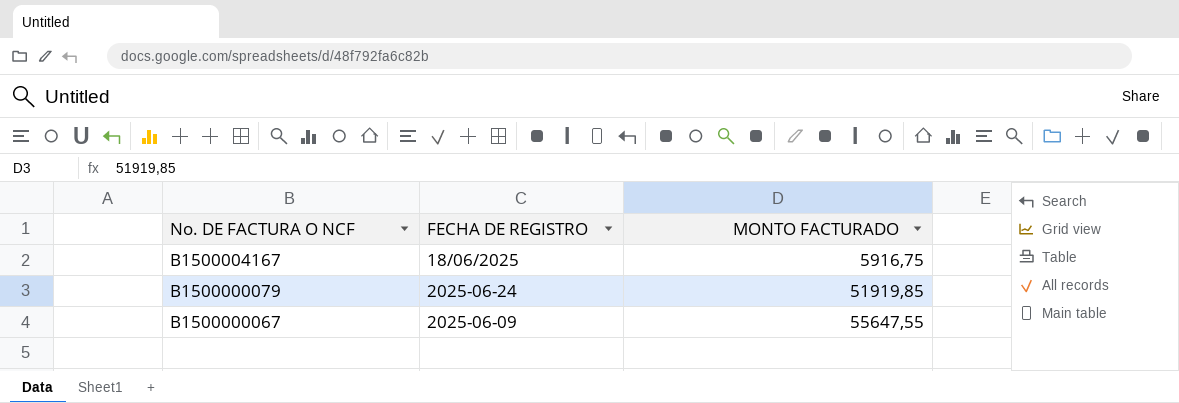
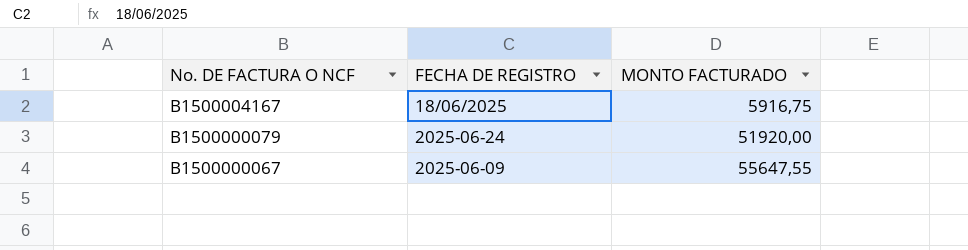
B1500000079 | MONTO FACTURADO: 51919,85 -> 51920,00

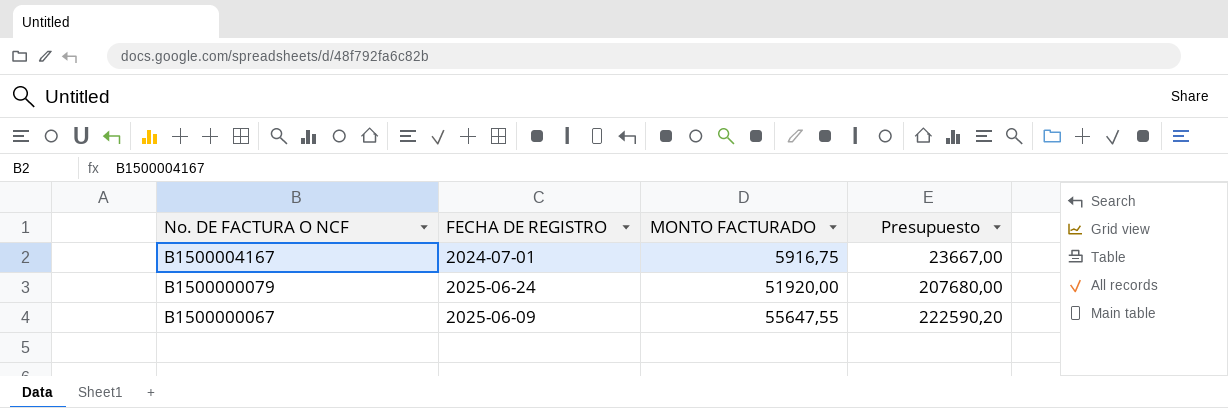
column Presupuesto | formula: none -> [MONTO FACTURADO] * 4
B1500004167 | FECHA DE REGISTRO: 18/06/2025 -> 2024-07-01

